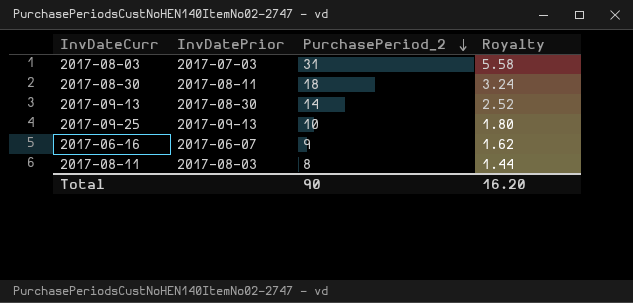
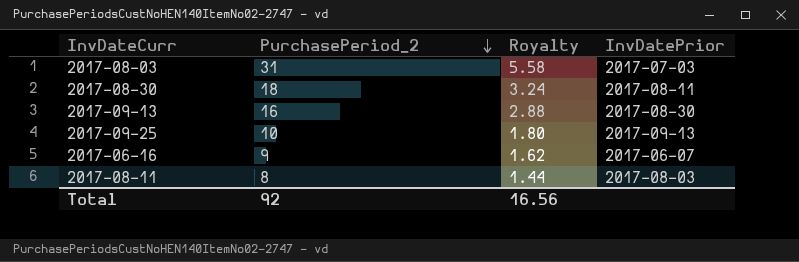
column InvDatePrior | position: 2 -> 4
2017-09-13 | PurchasePeriod_2: 14 -> 16
2017-09-13 | Royalty: 2.52 -> 2.88
Total | PurchasePeriod_2: 90 -> 92
Total | Royalty: 16.20 -> 16.56

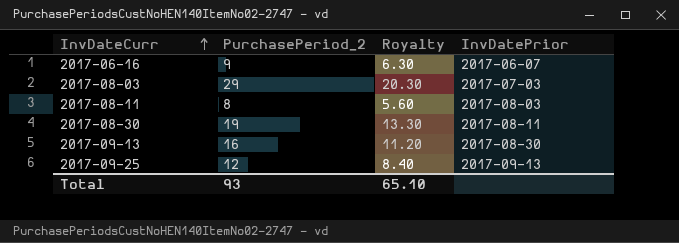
row order: PurchasePeriod_2 descending -> InvDateCurr ascending
column Royalty | formula: [PurchasePeriod_2] * 0.18 -> [PurchasePeriod_2] * 0.7
2017-08-03 | PurchasePeriod_2: 31 -> 29
2017-08-30 | PurchasePeriod_2: 18 -> 19
2017-09-25 | PurchasePeriod_2: 10 -> 12
Total | PurchasePeriod_2: 92 -> 93
Total | Royalty: 16.56 -> 65.10

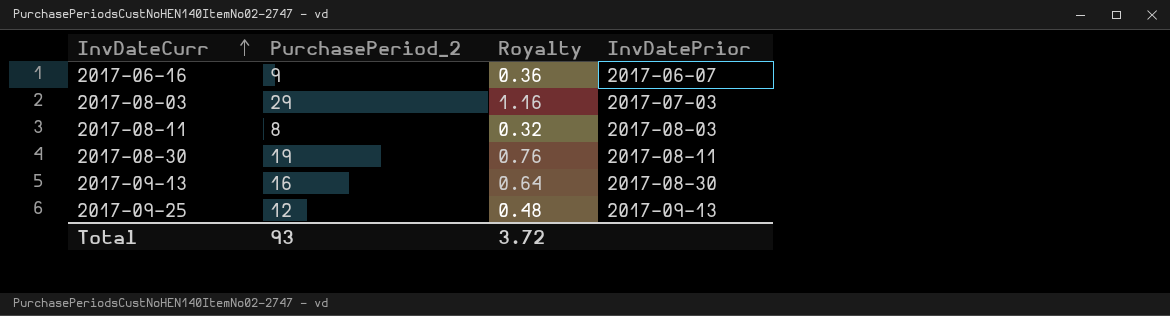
column Royalty | formula: [PurchasePeriod_2] * 0.7 -> [PurchasePeriod_2] * 0.04
Total | Royalty: 65.10 -> 3.72

